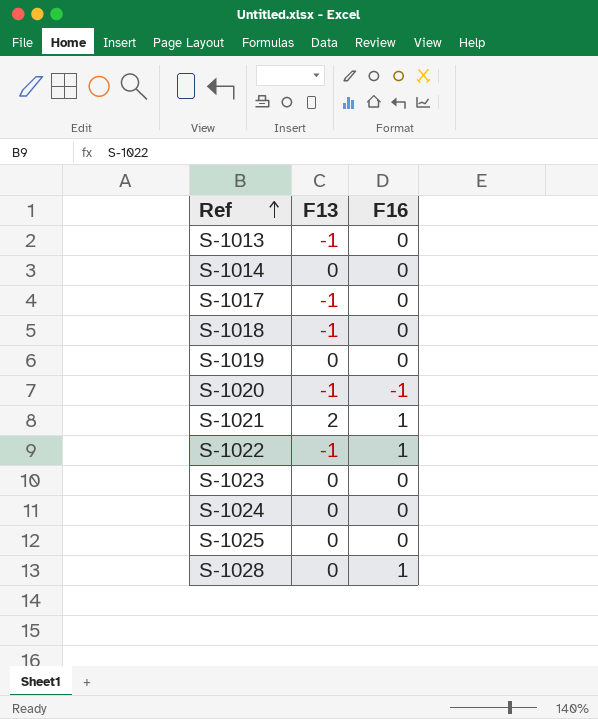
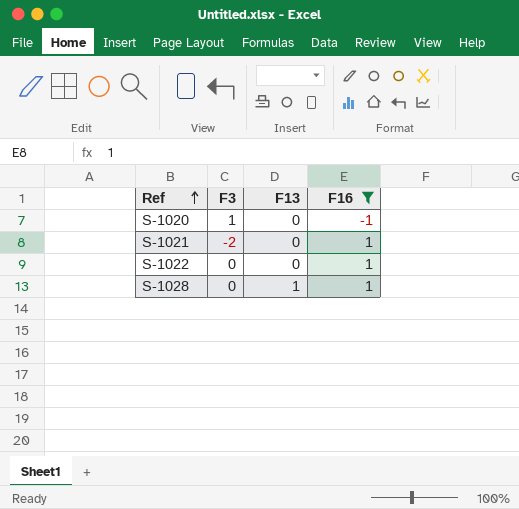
filter: none -> F16 != 0
column F3 | position: none -> 2
S-1020 | F13: -1 -> 0
S-1021 | F13: 2 -> 0
S-1022 | F13: -1 -> 0
S-1028 | F13: 0 -> 1

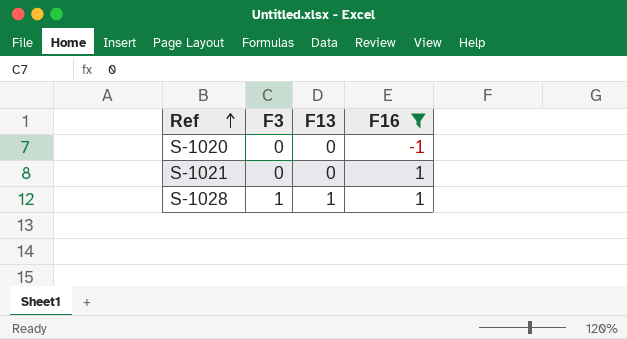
row S-1022: 0 | 0 | 1 -> none
S-1020 | F3: 1 -> 0
S-1021 | F3: -2 -> 0
S-1028 | F3: 0 -> 1

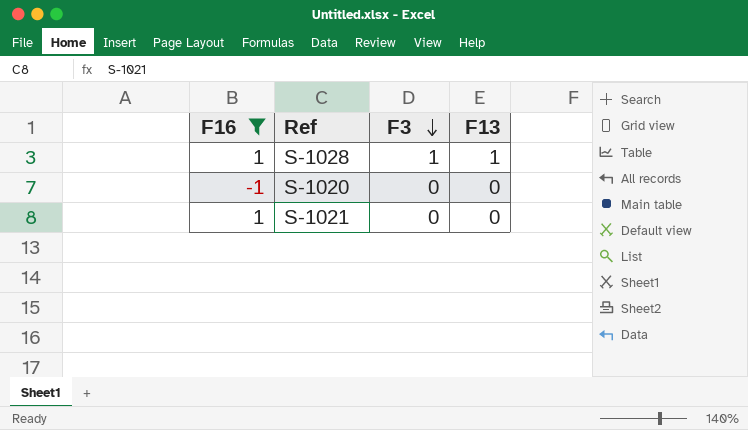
row order: Ref ascending -> F3 descending
column F16 | position: 4 -> 1

